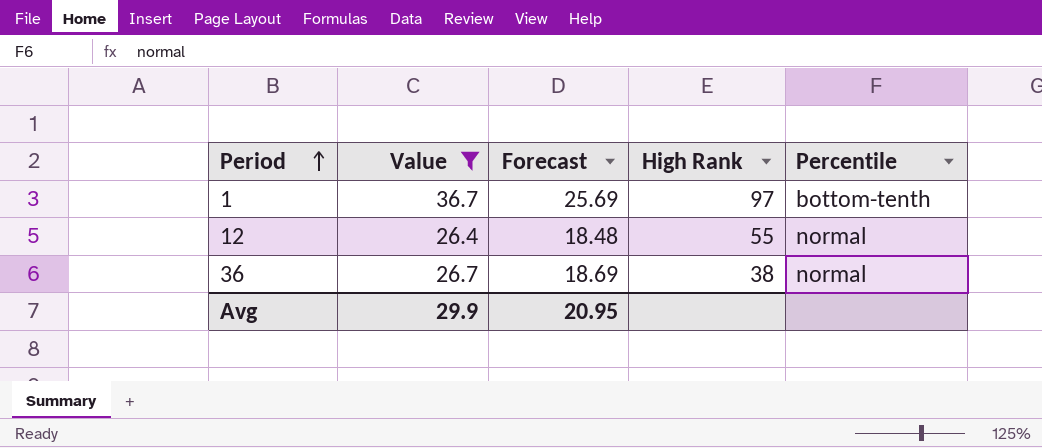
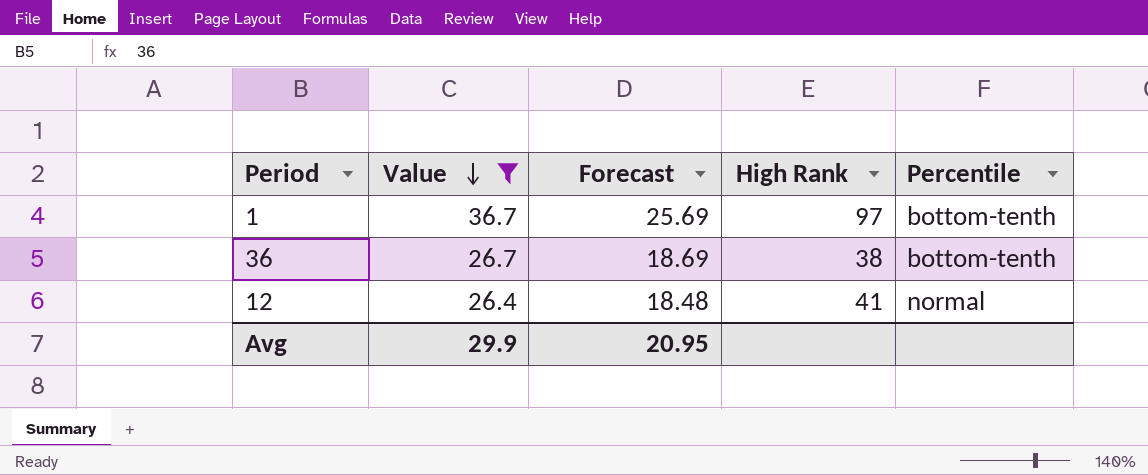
row order: Period ascending -> Value descending
36 | Percentile: normal -> bottom-tenth
12 | High Rank: 55 -> 41

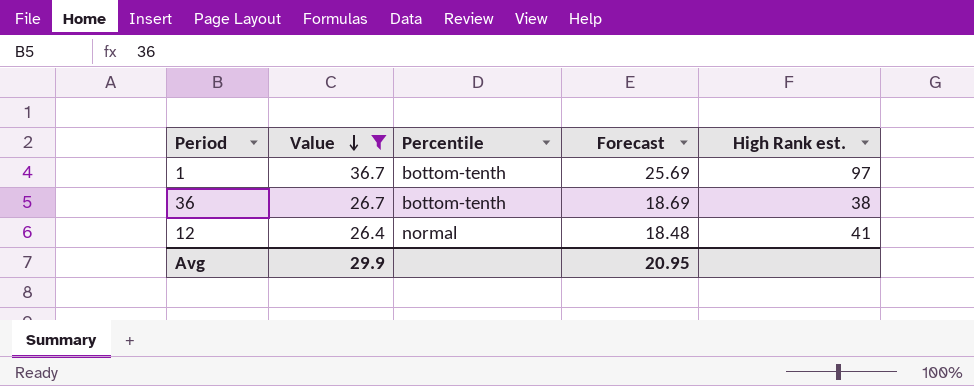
column Percentile | position: 5 -> 3
column name: High Rank -> High Rank est.

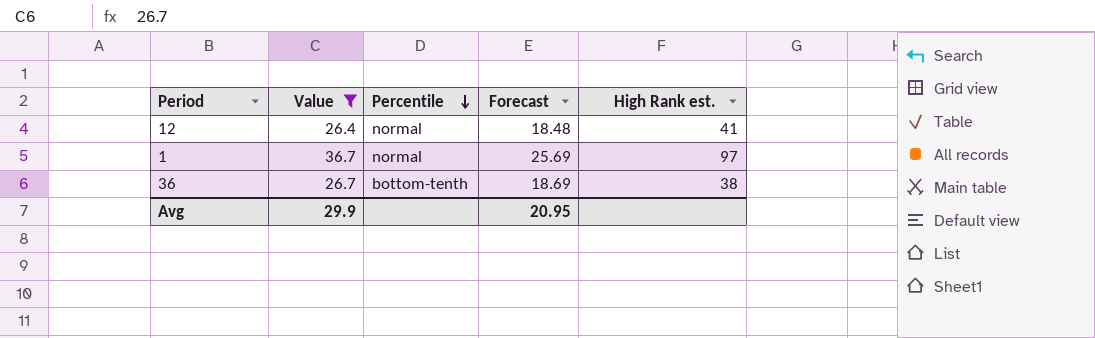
row order: Value descending -> Percentile descending
1 | Percentile: bottom-tenth -> normal

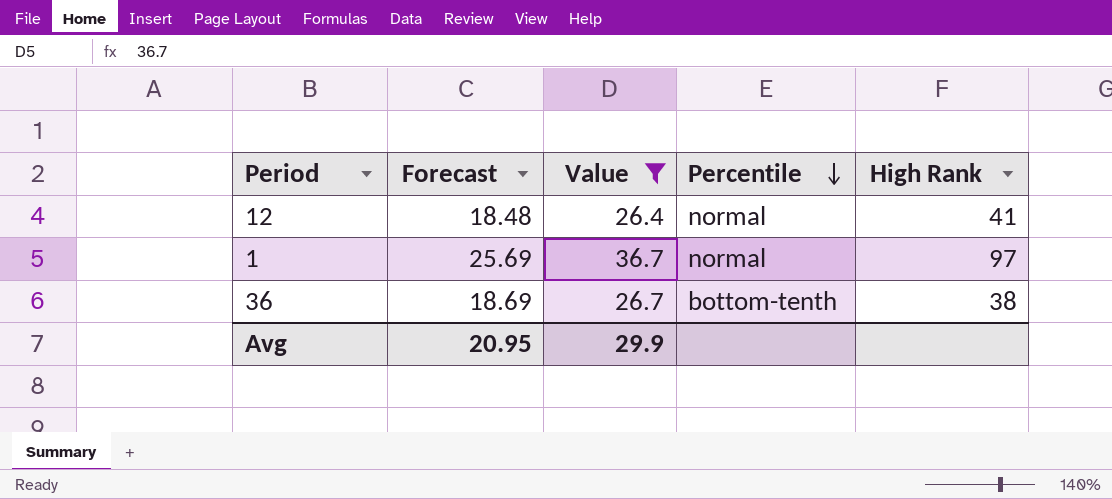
column Forecast | position: 4 -> 2
column name: High Rank est. -> High Rank

